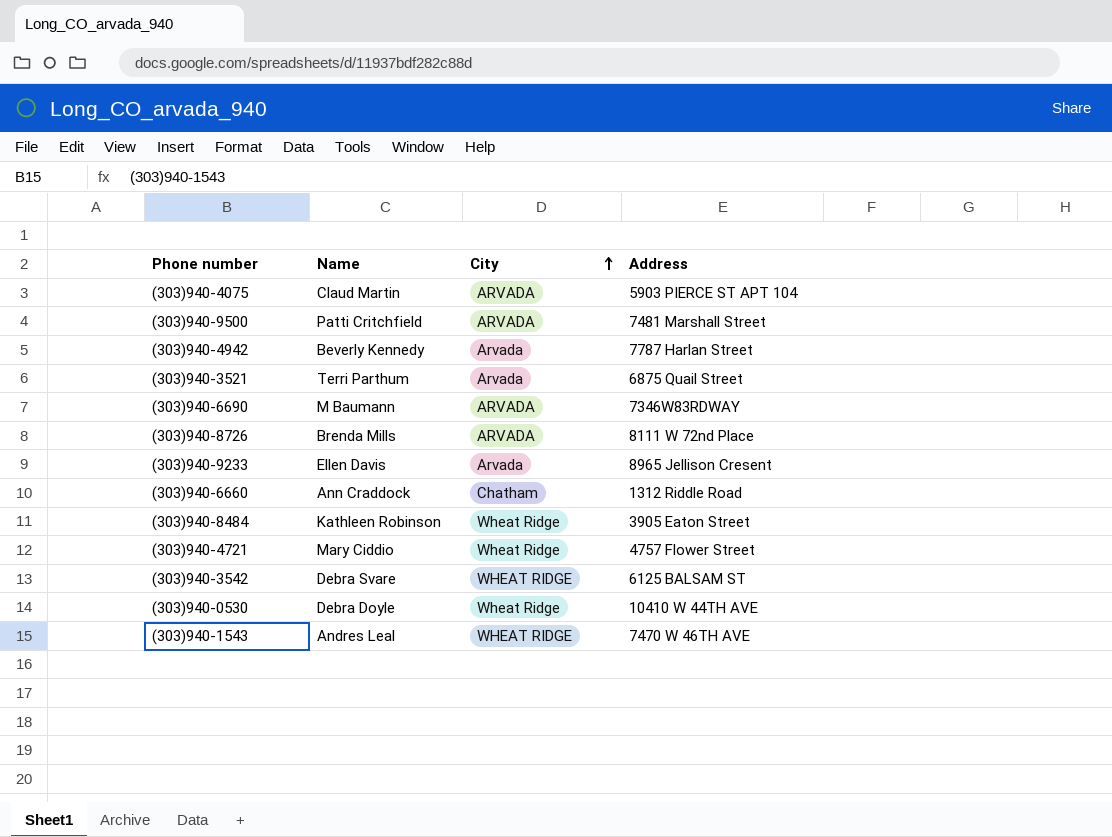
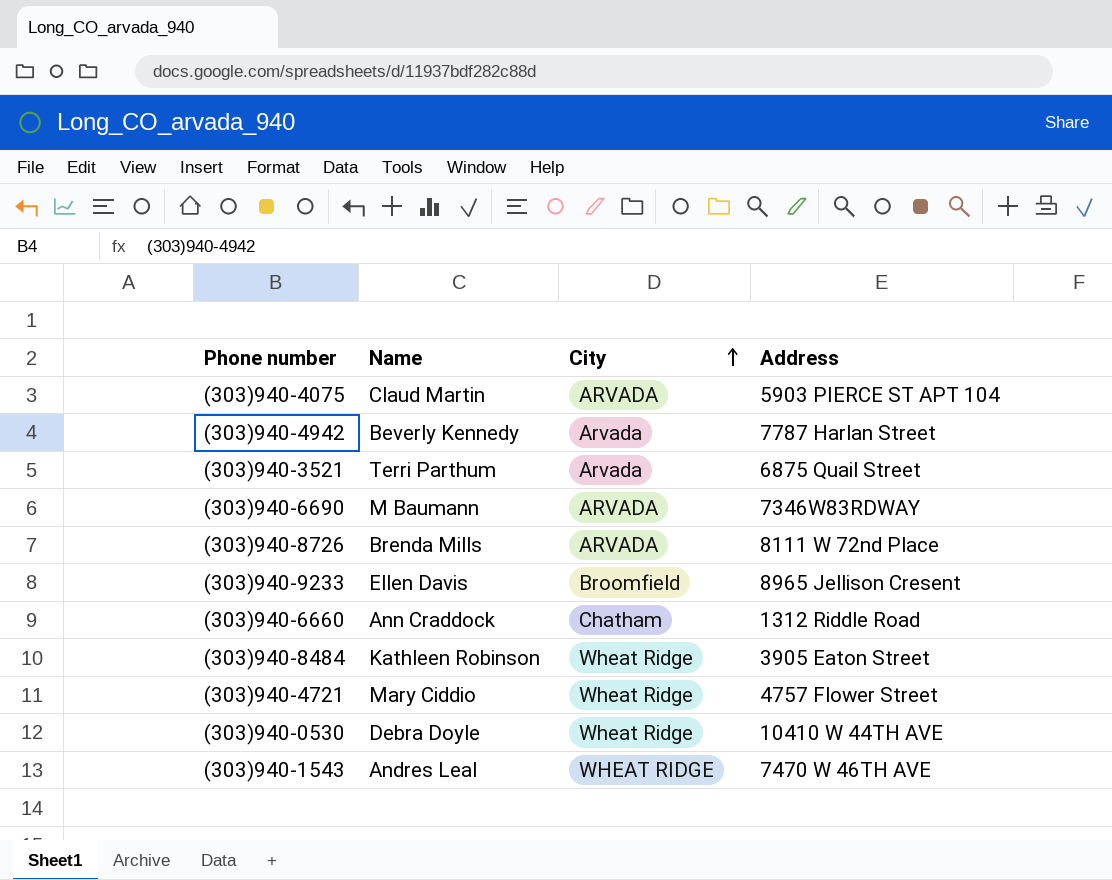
row (303)940-9500: Patti Critchfield | ARVADA | 7481 Marshall Street -> none
row (303)940-3542: Debra Svare | WHEAT RIDGE | 6125 BALSAM ST -> none
(303)940-9233 | City: Arvada -> Broomfield

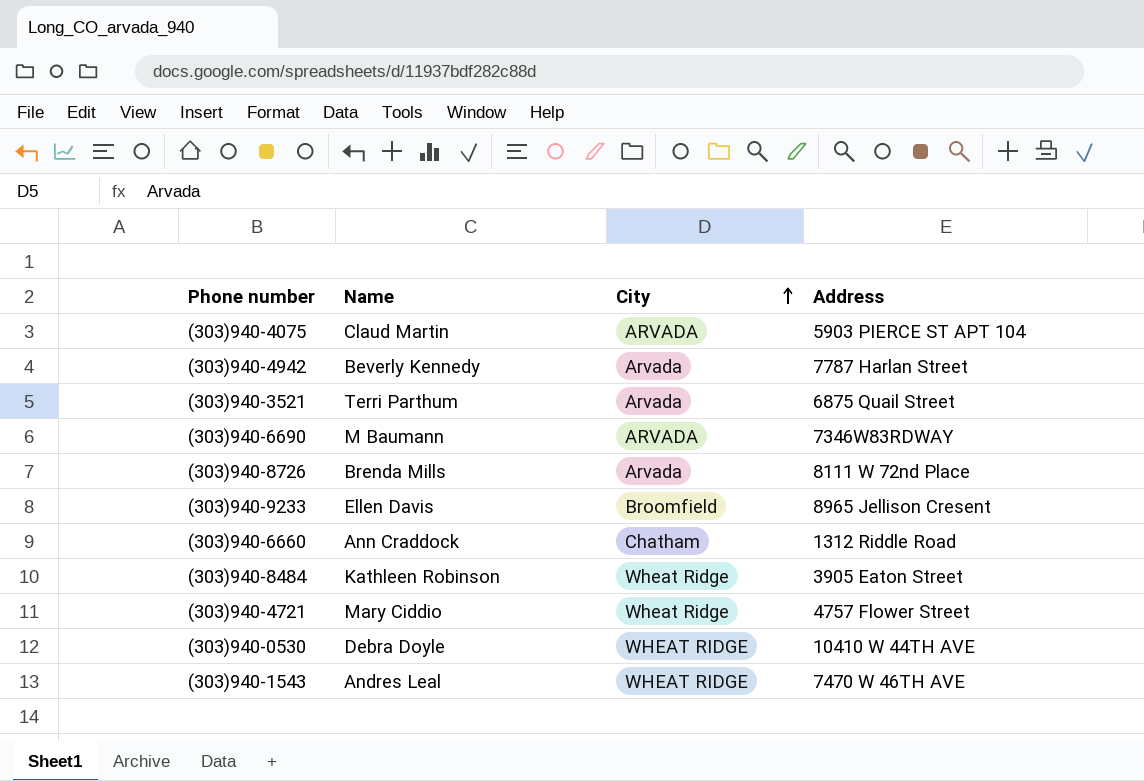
(303)940-8726 | City: ARVADA -> Arvada
(303)940-0530 | City: Wheat Ridge -> WHEAT RIDGE

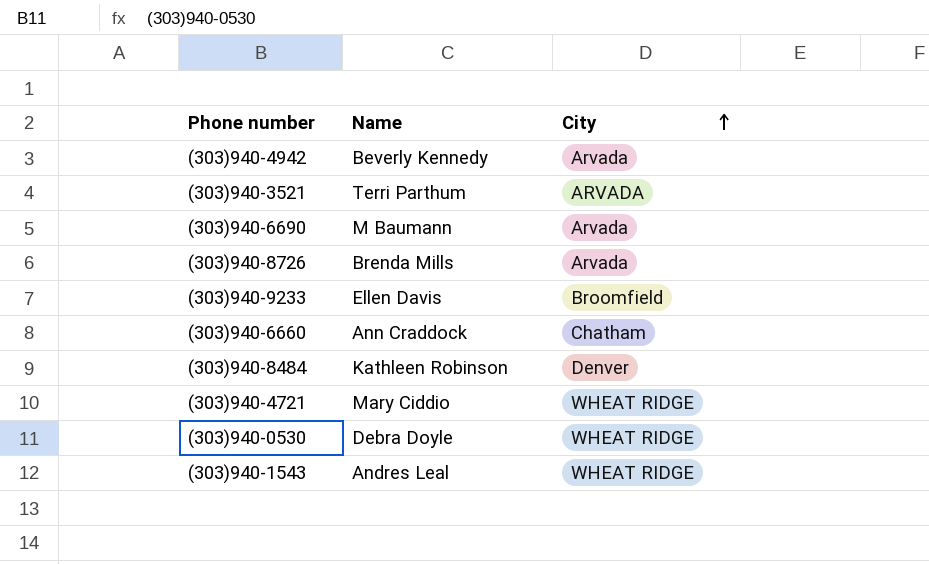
column Address | position: 4 -> none
row (303)940-4075: Claud Martin | ARVADA | 5903 PIERCE ST APT 104 -> none
(303)940-3521 | City: Arvada -> ARVADA
(303)940-6690 | City: ARVADA -> Arvada
(303)940-8484 | City: Wheat Ridge -> Denver
(303)940-4721 | City: Wheat Ridge -> WHEAT RIDGE

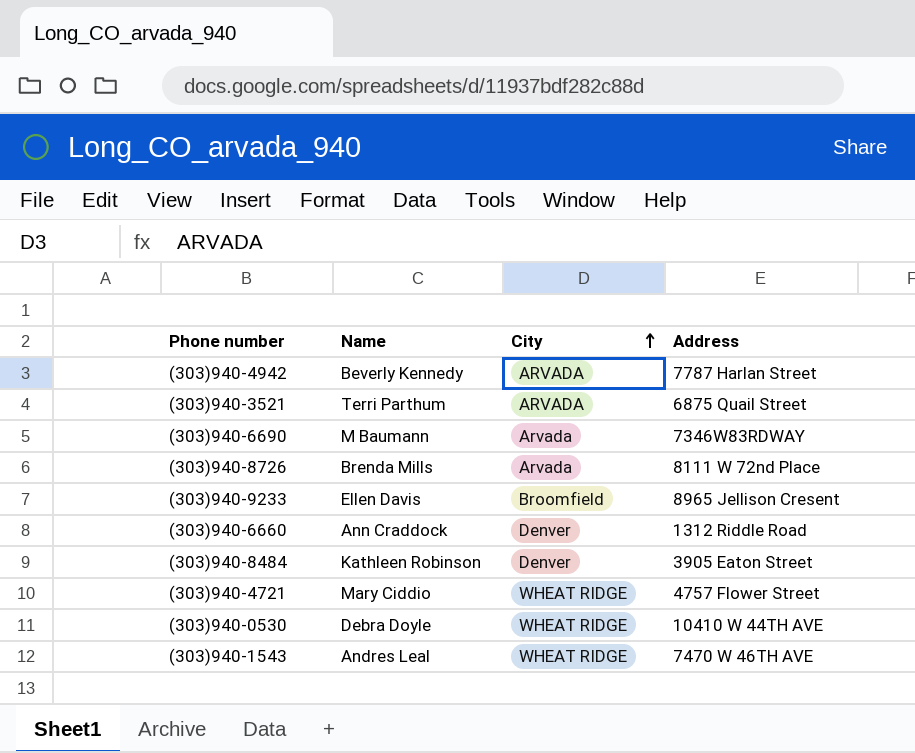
column Address | position: none -> 4
(303)940-4942 | City: Arvada -> ARVADA
(303)940-6660 | City: Chatham -> Denver

